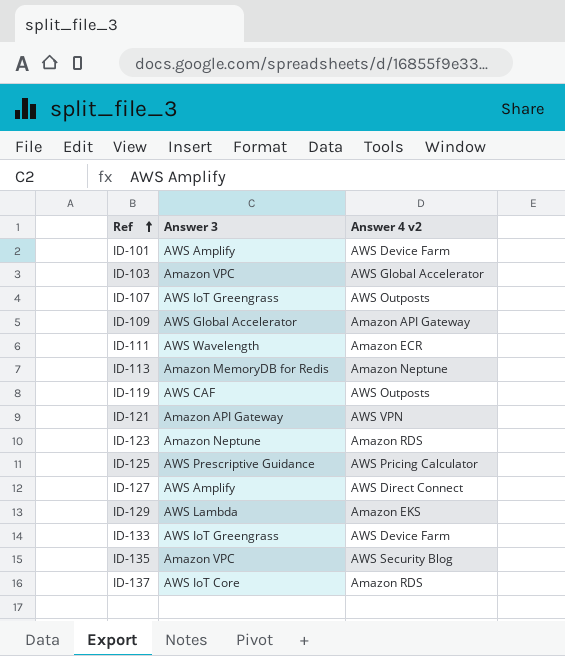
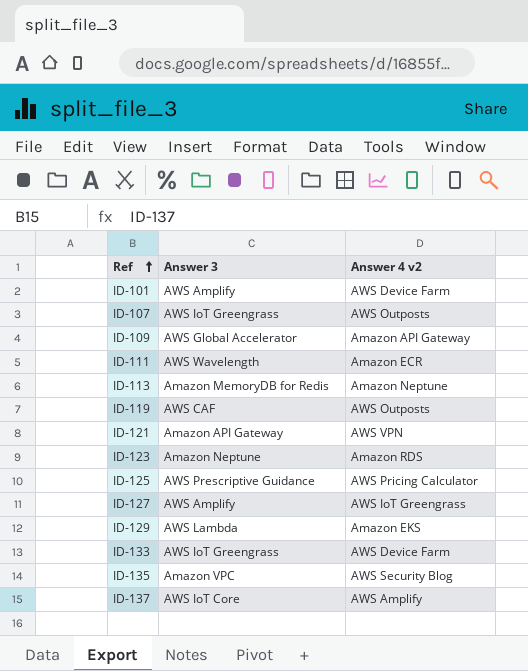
row ID-103: Amazon VPC | AWS Global Accelerator -> none
ID-127 | Answer 4 v2: AWS Direct Connect -> AWS IoT Greengrass
ID-137 | Answer 4 v2: Amazon RDS -> AWS Amplify

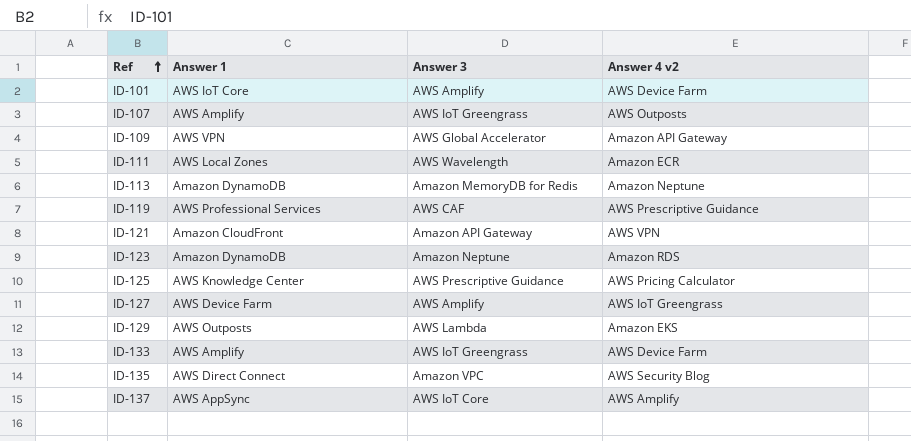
column Answer 1 | position: none -> 2
ID-119 | Answer 4 v2: AWS Outposts -> AWS Prescriptive Guidance

